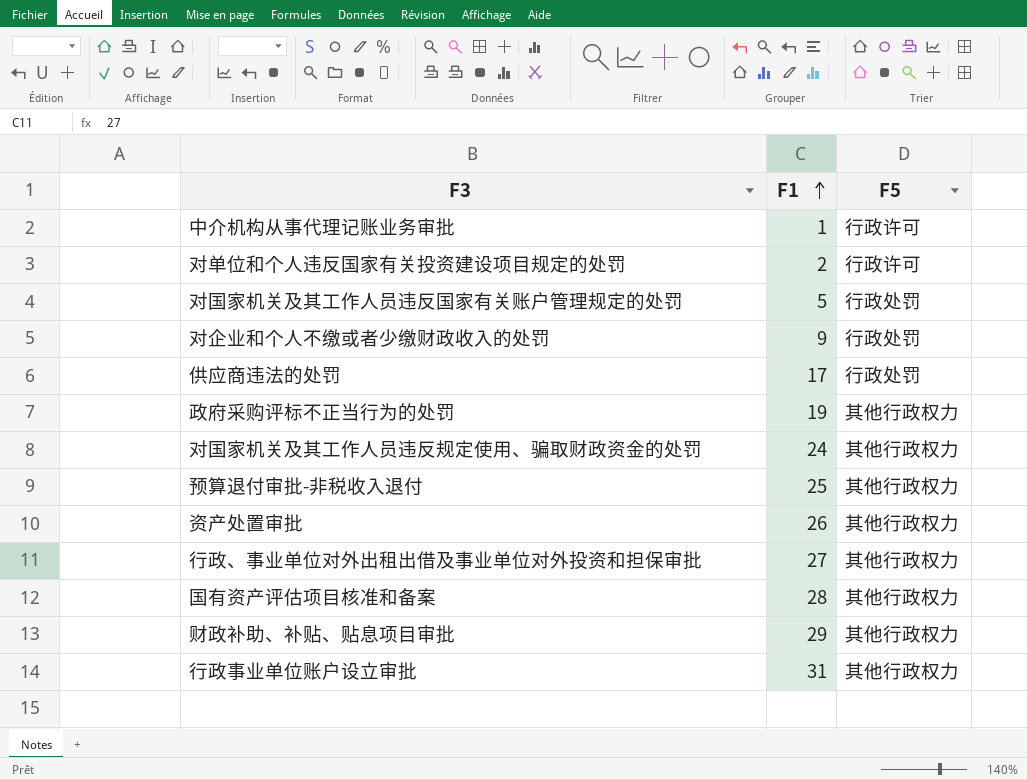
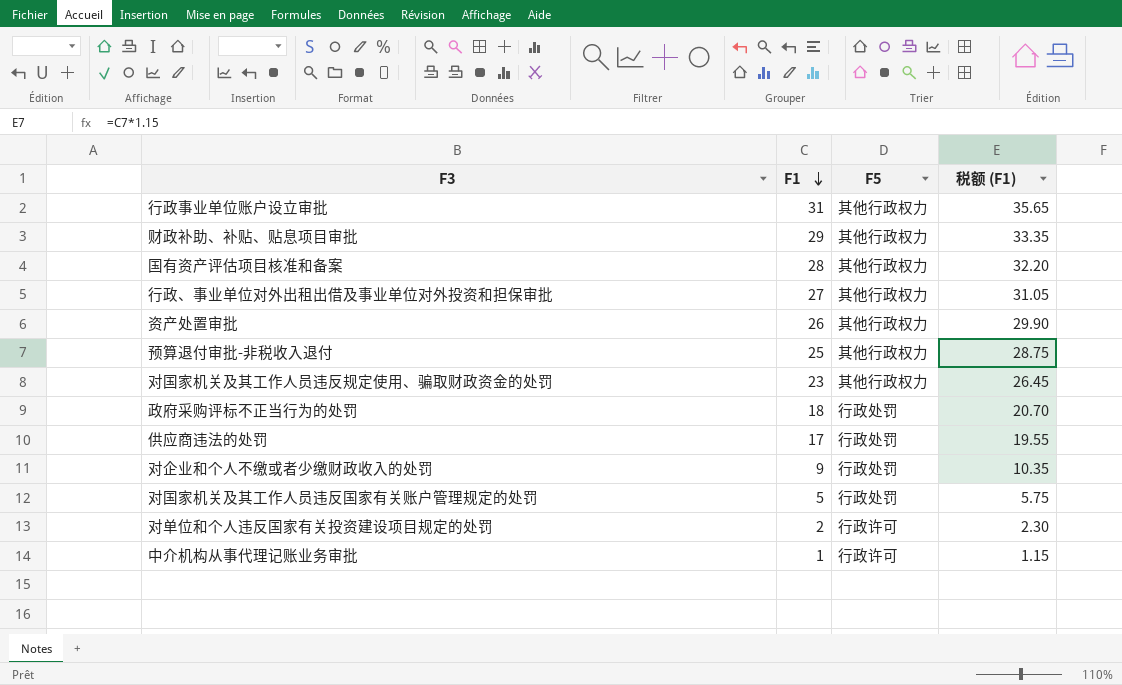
row order: F1 ascending -> F1 descending
column 税额 (F1) | formula: none -> [F1] * 1.15
对国家机关及其工作人员违反规定使用、骗取财政资金的处罚 | F1: 24 -> 23
政府采购评标不正当行为的处罚 | F1: 19 -> 18
政府采购评标不正当行为的处罚 | F5: 其他行政权力 -> 行政处罚

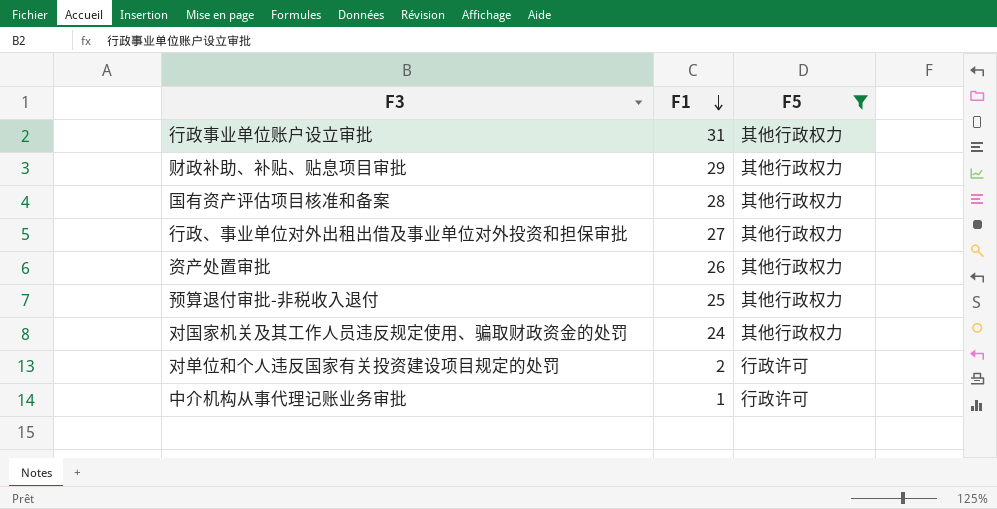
filter: none -> F5 != 行政处罚
column 税额 (F1) | formula: [F1] * 1.15 -> none
对国家机关及其工作人员违反规定使用、骗取财政资金的处罚 | F1: 23 -> 24

